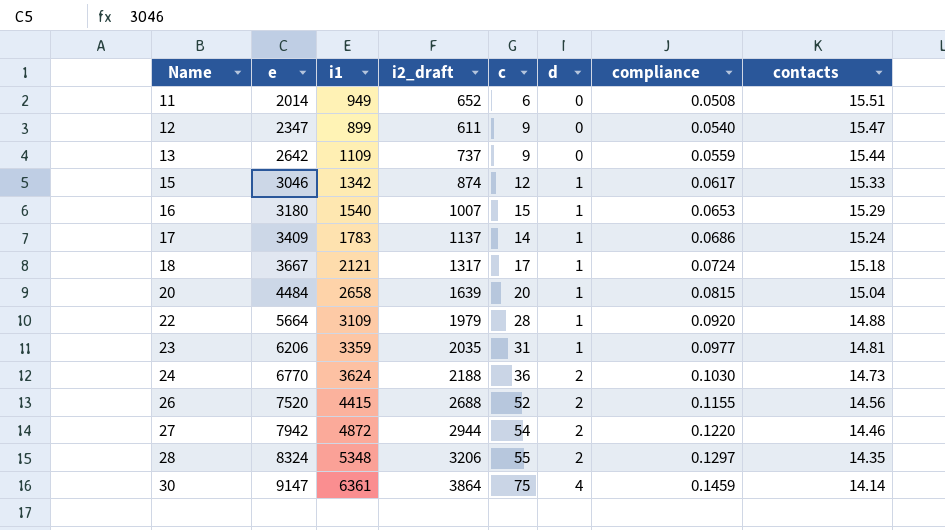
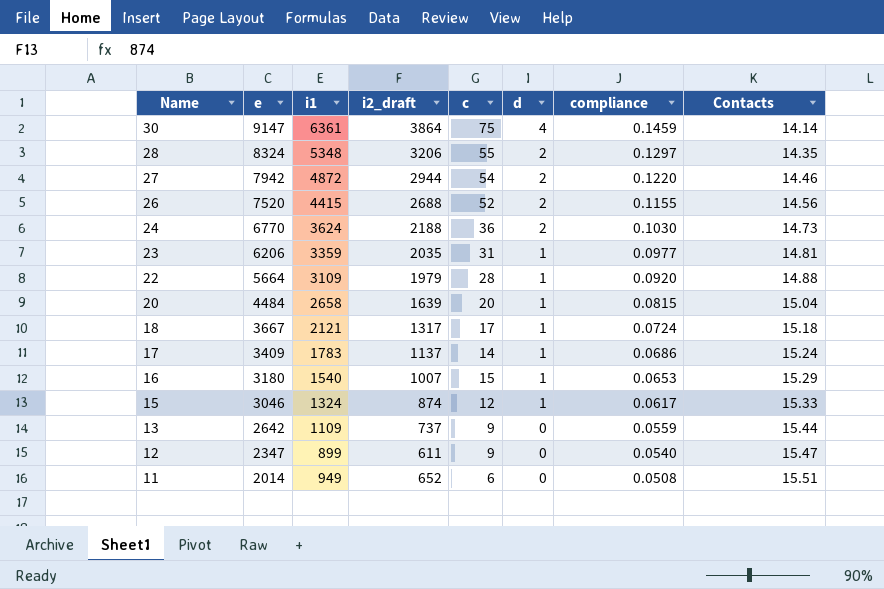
row order: Name ascending -> Name descending
column name: contacts -> Contacts
15 | i1: 1342 -> 1324

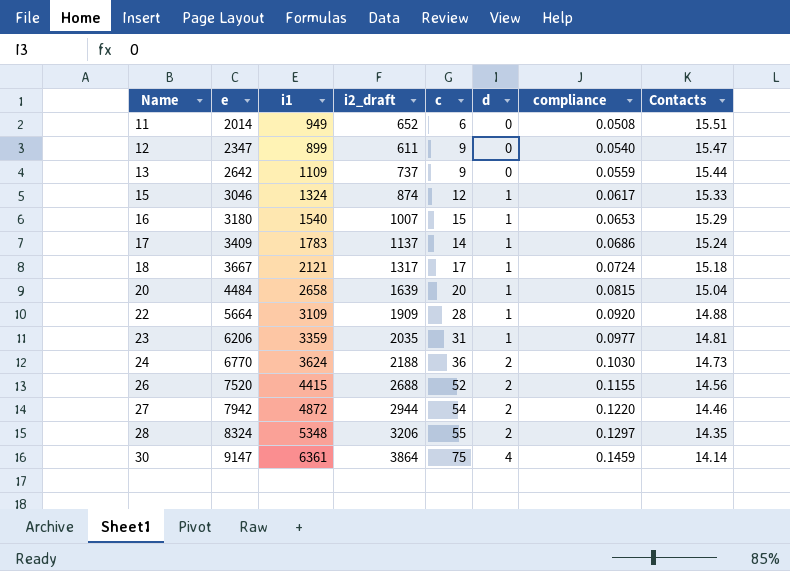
row order: Name descending -> Name ascending
22 | i2_draft: 1979 -> 1909

